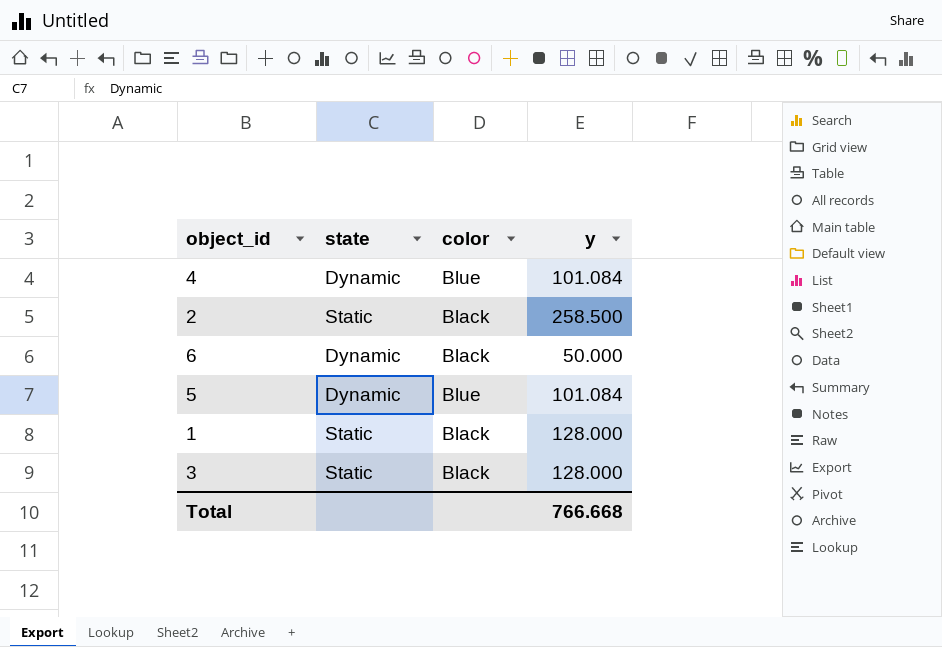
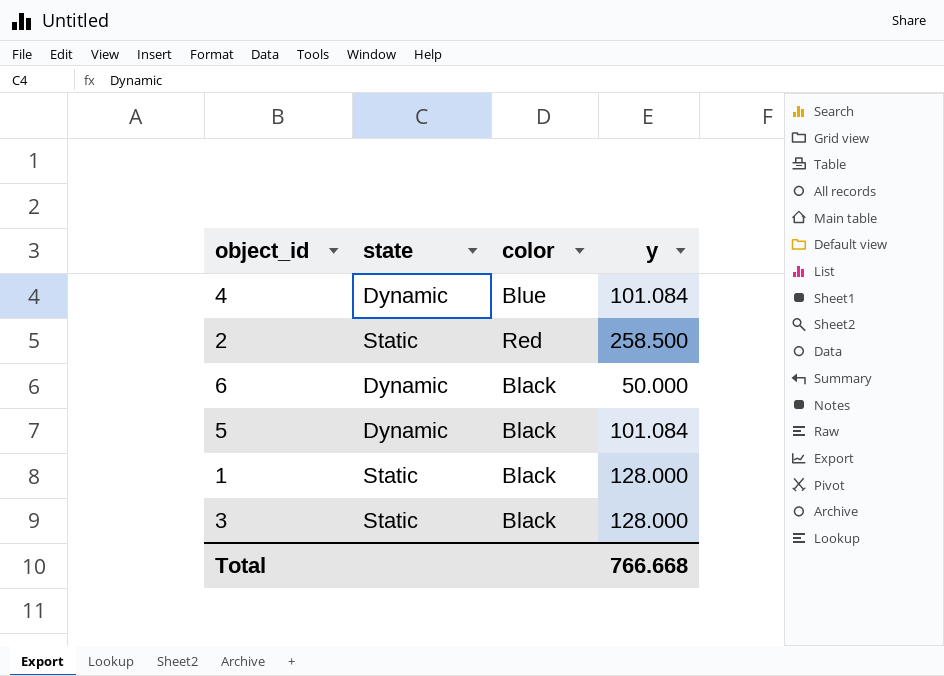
2 | color: Black -> Red
5 | color: Blue -> Black

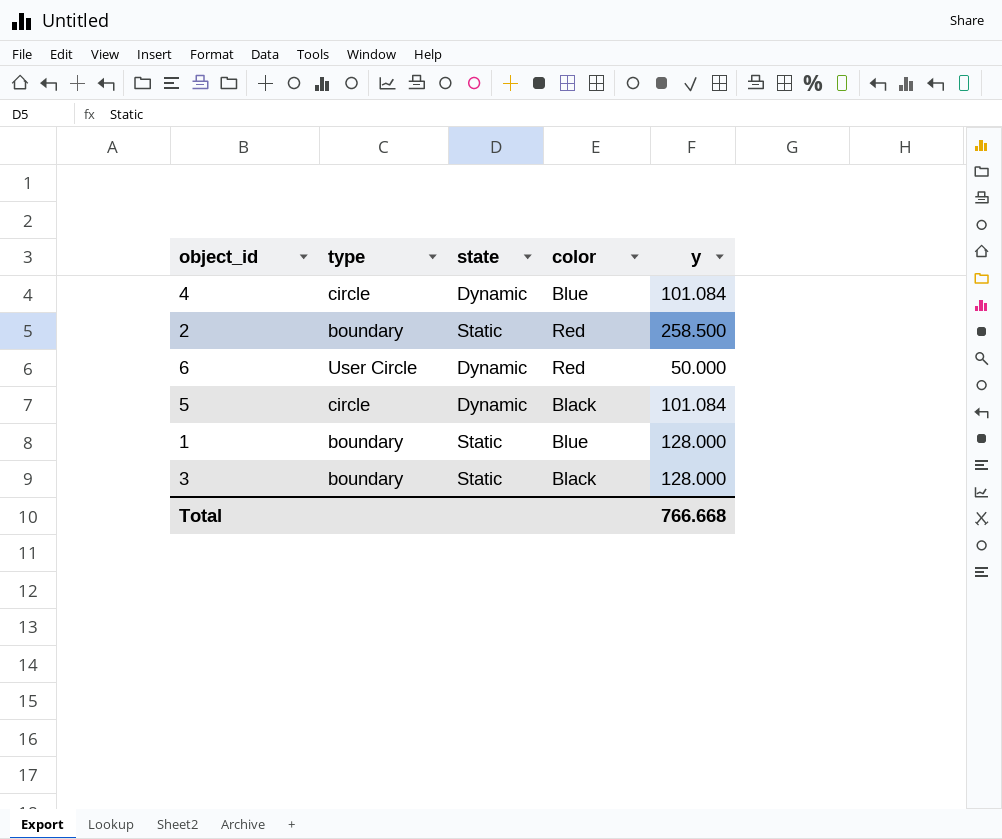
column type | position: none -> 2
6 | color: Black -> Red
1 | color: Black -> Blue

